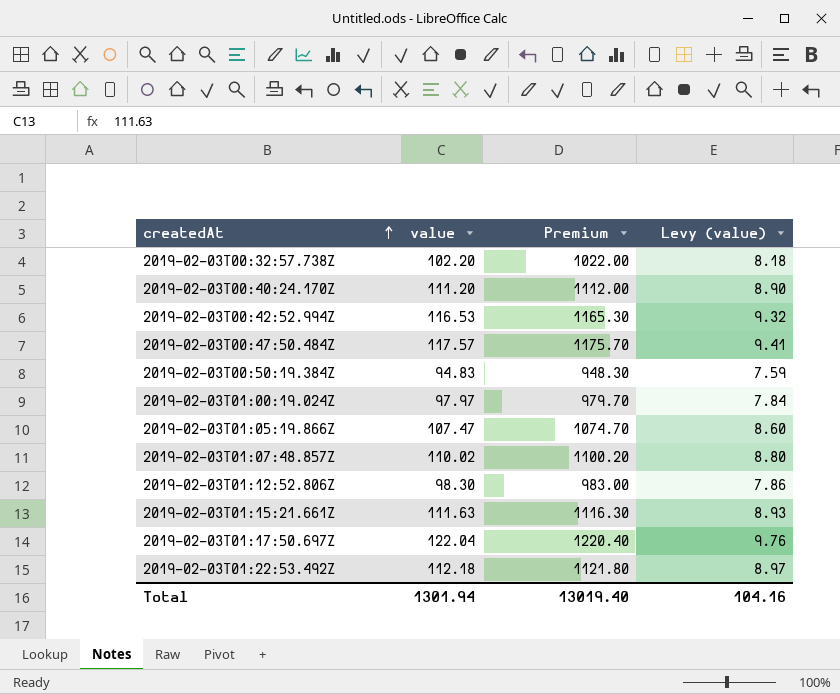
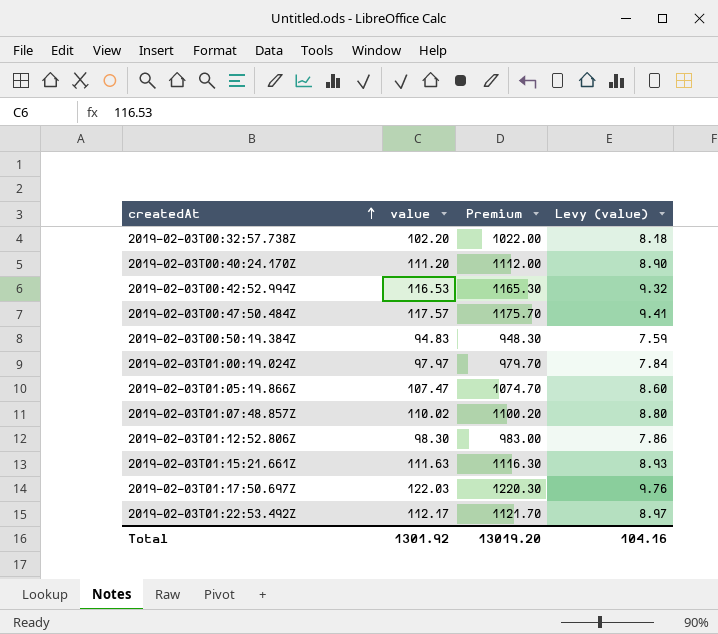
2019-02-03T01:17:50.697Z | value: 122.04 -> 122.03
2019-02-03T01:17:50.697Z | Premium: 1220.40 -> 1220.30
2019-02-03T01:22:53.492Z | value: 112.18 -> 112.17
2019-02-03T01:22:53.492Z | Premium: 1121.80 -> 1121.70
Total | value: 1301.94 -> 1301.92
Total | Premium: 13019.40 -> 13019.20

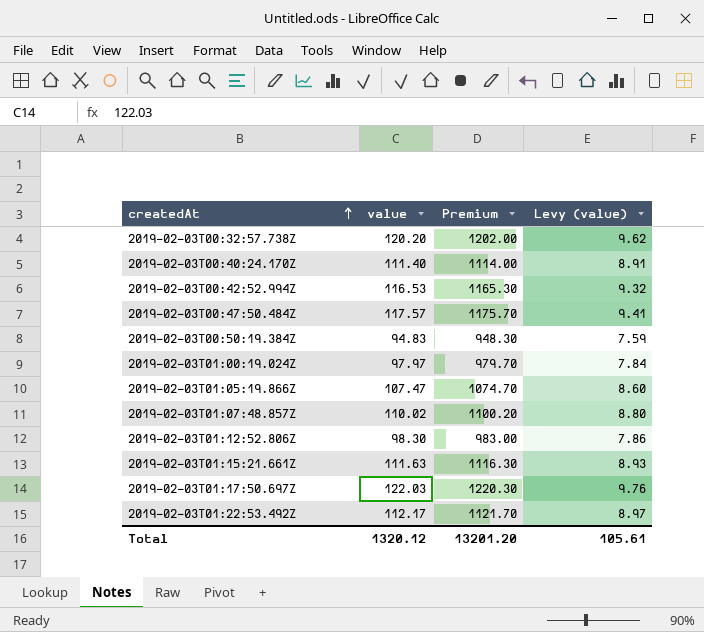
2019-02-03T00:32:57.738Z | value: 102.20 -> 120.20
2019-02-03T00:32:57.738Z | Premium: 1022.00 -> 1202.00
2019-02-03T00:32:57.738Z | Levy (value): 8.18 -> 9.62
2019-02-03T00:40:24.170Z | value: 111.20 -> 111.40
2019-02-03T00:40:24.170Z | Premium: 1112.00 -> 1114.00
2019-02-03T00:40:24.170Z | Levy (value): 8.90 -> 8.91
Total | value: 1301.92 -> 1320.12
Total | Premium: 13019.20 -> 13201.20
Total | Levy (value): 104.16 -> 105.61

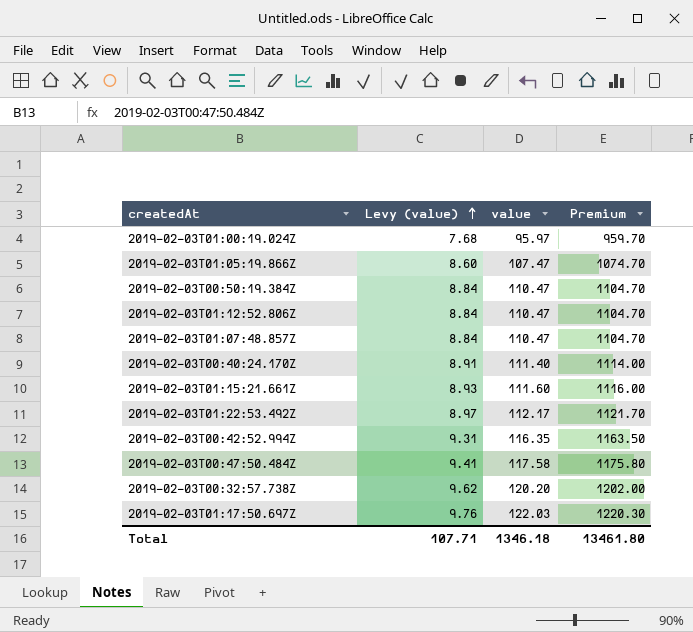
row order: createdAt ascending -> Levy (value) ascending
column Levy (value) | position: 4 -> 2
2019-02-03T01:00:19.024Z | Levy (value): 7.84 -> 7.68
2019-02-03T01:00:19.024Z | value: 97.97 -> 95.97
2019-02-03T01:00:19.024Z | Premium: 979.70 -> 959.70
2019-02-03T00:50:19.384Z | Levy (value): 7.59 -> 8.84
2019-02-03T00:50:19.384Z | value: 94.83 -> 110.47
2019-02-03T00:50:19.384Z | Premium: 948.30 -> 1104.70
2019-02-03T01:12:52.806Z | Levy (value): 7.86 -> 8.84
2019-02-03T01:12:52.806Z | value: 98.30 -> 110.47
2019-02-03T01:12:52.806Z | Premium: 983.00 -> 1104.70
2019-02-03T01:07:48.857Z | Levy (value): 8.80 -> 8.84
2019-02-03T01:07:48.857Z | value: 110.02 -> 110.47
2019-02-03T01:07:48.857Z | Premium: 1100.20 -> 1104.70
2019-02-03T01:15:21.661Z | value: 111.63 -> 111.60
2019-02-03T01:15:21.661Z | Premium: 1116.30 -> 1116.00
2019-02-03T00:42:52.994Z | Levy (value): 9.32 -> 9.31
2019-02-03T00:42:52.994Z | value: 116.53 -> 116.35
2019-02-03T00:42:52.994Z | Premium: 1165.30 -> 1163.50
2019-02-03T00:47:50.484Z | value: 117.57 -> 117.58
2019-02-03T00:47:50.484Z | Premium: 1175.70 -> 1175.80
Total | Levy (value): 105.61 -> 107.71
Total | value: 1320.12 -> 1346.18
Total | Premium: 13201.20 -> 13461.80

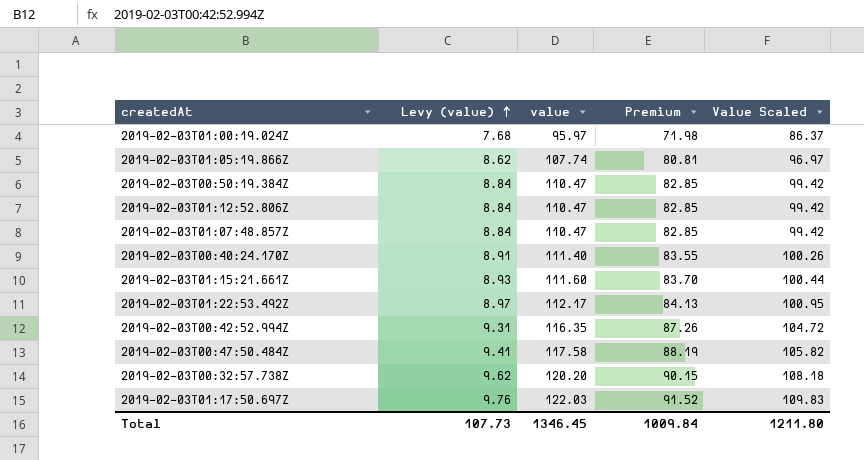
column Premium | formula: [value] * 10 -> [value] * 0.75
column Value Scaled | formula: none -> [value] * 0.9
2019-02-03T01:05:19.866Z | Levy (value): 8.60 -> 8.62
2019-02-03T01:05:19.866Z | value: 107.47 -> 107.74
Total | Levy (value): 107.71 -> 107.73
Total | value: 1346.18 -> 1346.45
Total | Premium: 13461.80 -> 1009.84

